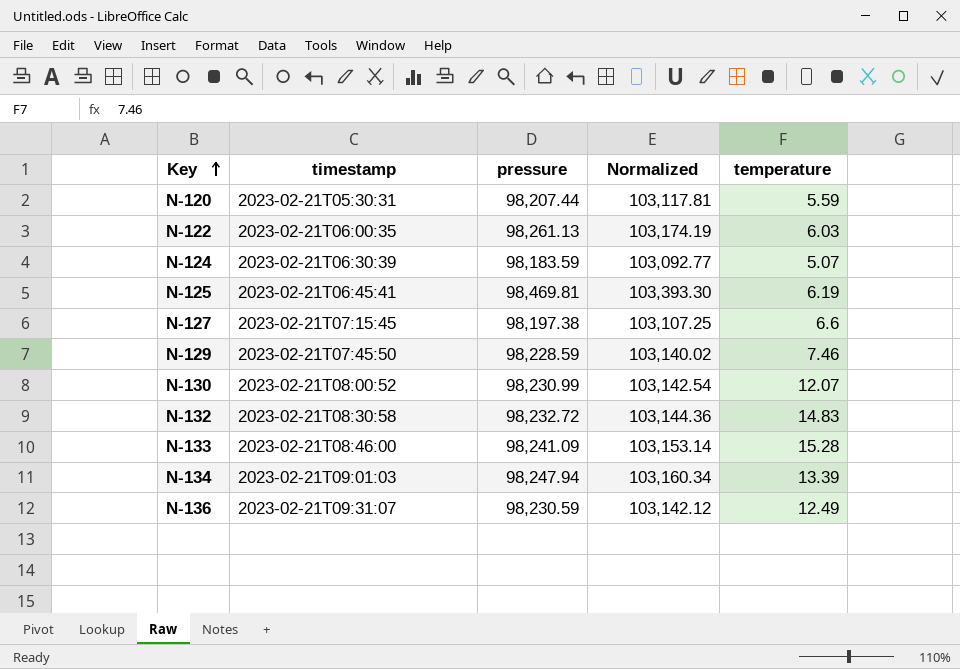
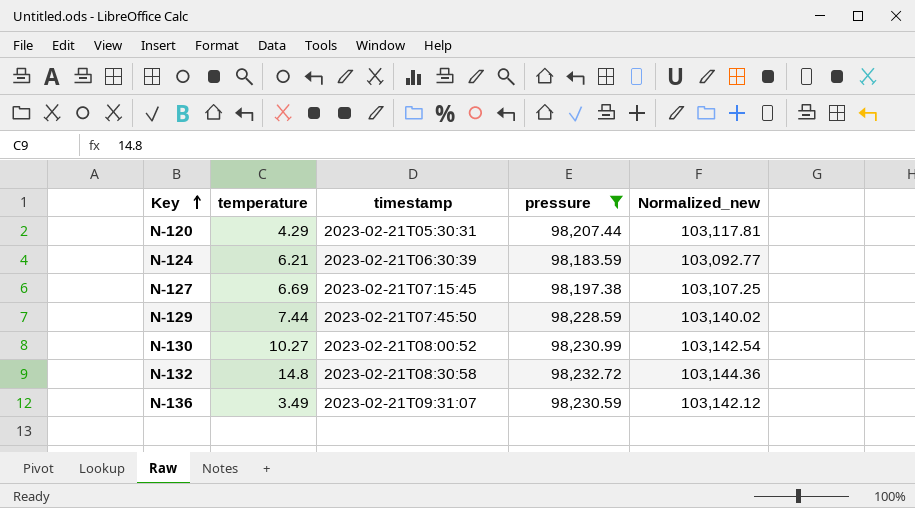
filter: none -> pressure <= 98,232.72
column temperature | position: 5 -> 2
column name: Normalized -> Normalized_new
N-120 | temperature: 5.59 -> 4.29
N-124 | temperature: 5.07 -> 6.21
N-127 | temperature: 6.6 -> 6.69
N-129 | temperature: 7.46 -> 7.44
N-130 | temperature: 12.07 -> 10.27
N-132 | temperature: 14.83 -> 14.8
N-136 | temperature: 12.49 -> 3.49

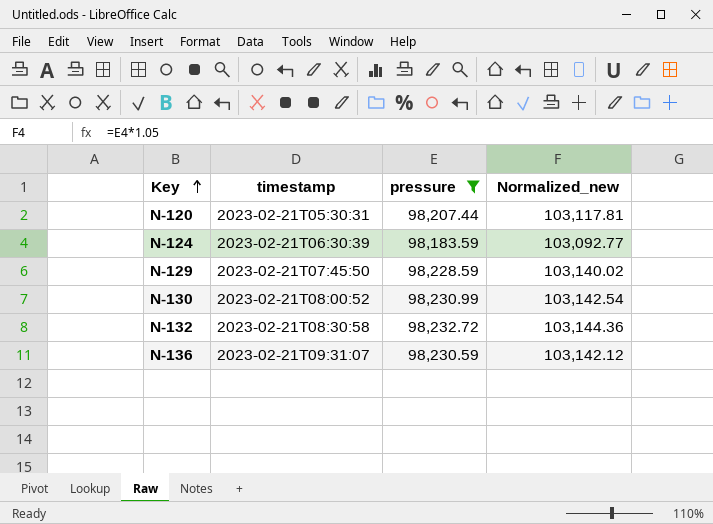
column temperature | position: 2 -> none
row N-127: 6.69 | 2023-02-21T07:15:45 | 98,197.38 | 103,107.25 -> none

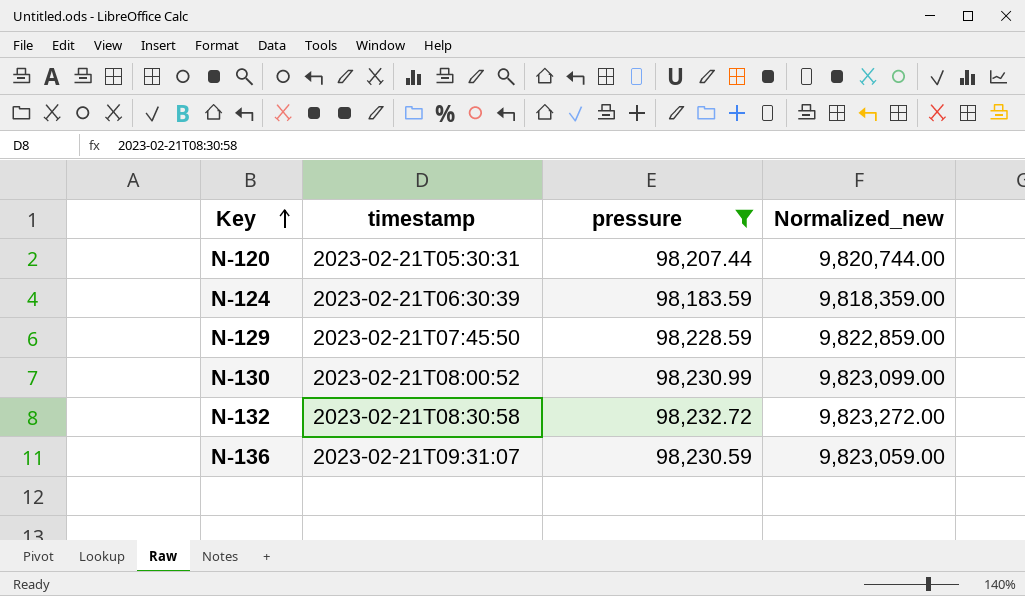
column Normalized_new | formula: [pressure] * 1.05 -> [pressure] * 100

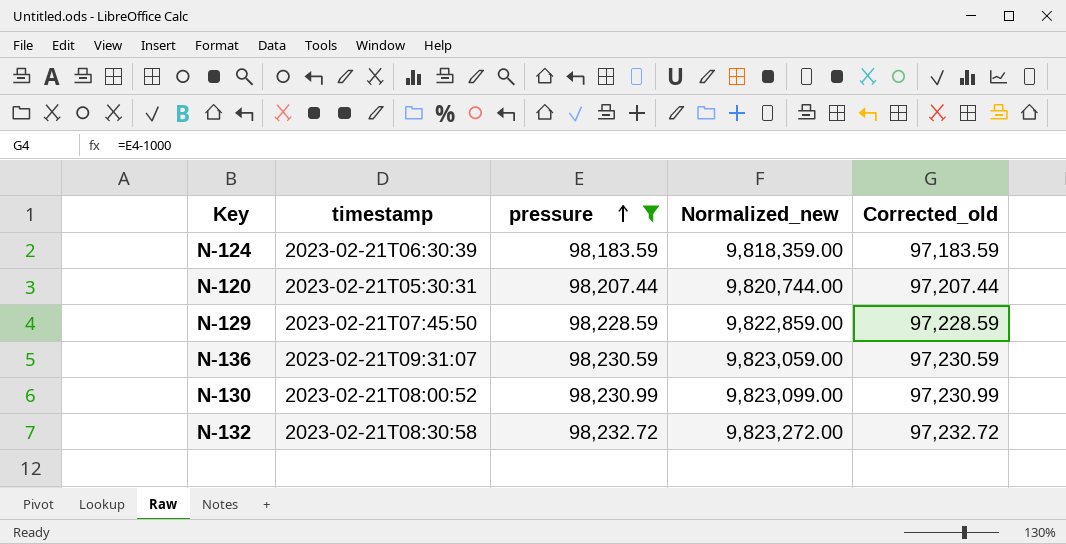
row order: Key ascending -> pressure ascending
column Corrected_old | formula: none -> [pressure] - 1000

